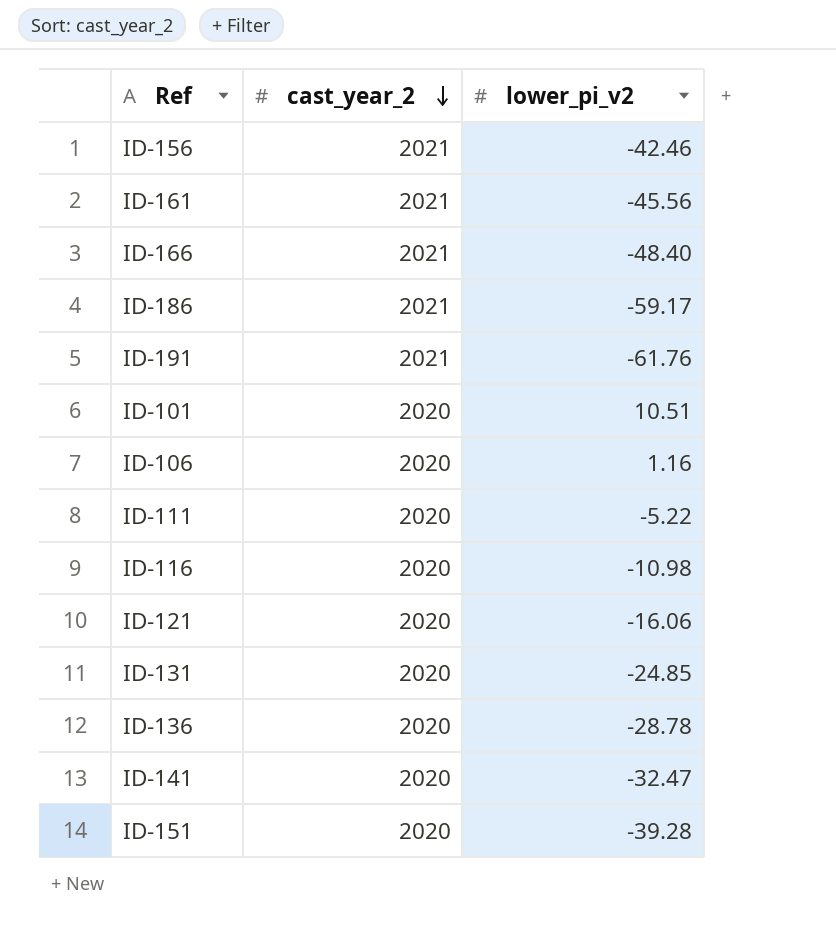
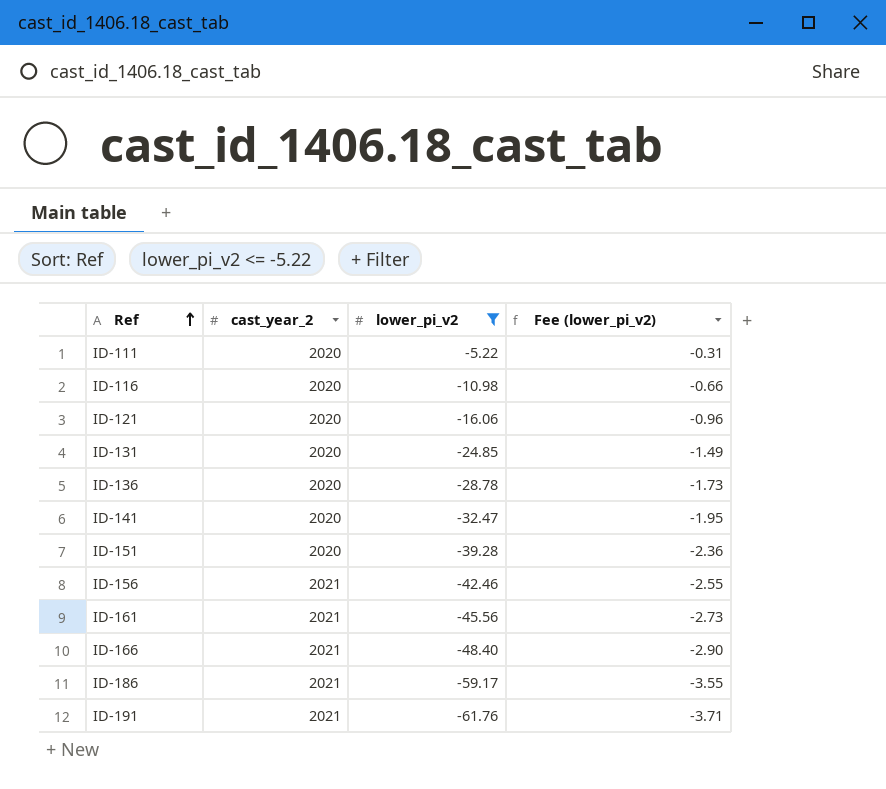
filter: none -> lower_pi_v2 <= -5.22
row order: cast_year_2 descending -> Ref ascending
column Fee (lower_pi_v2) | formula: none -> [lower_pi_v2] * 0.06

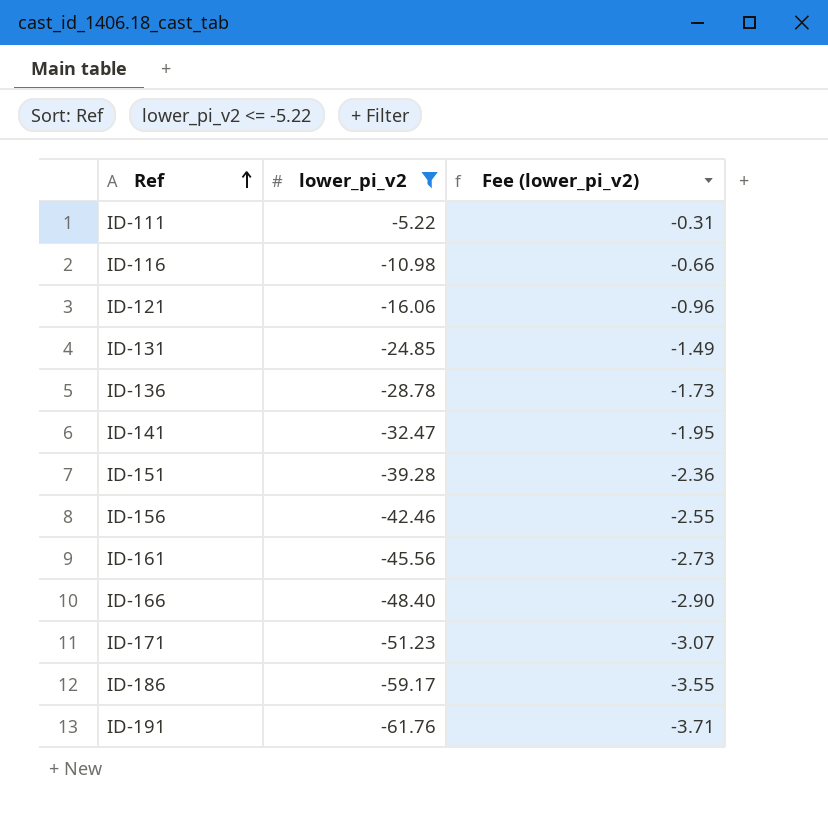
column cast_year_2 | position: 2 -> none
row ID-171: none -> -51.23 | -3.07

